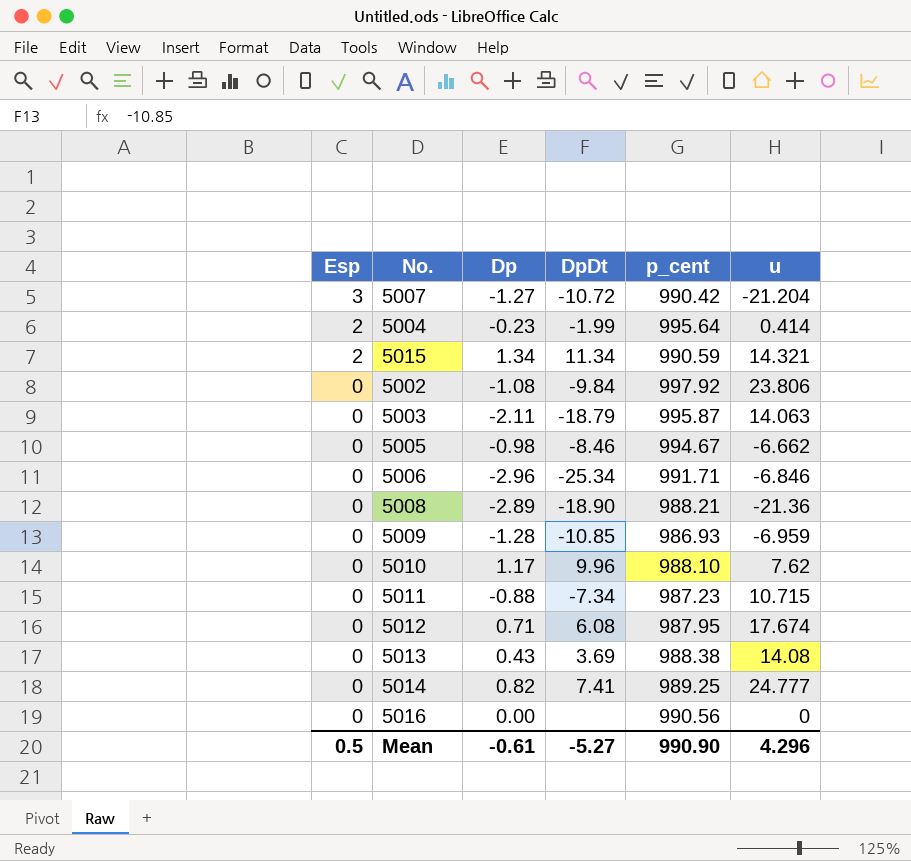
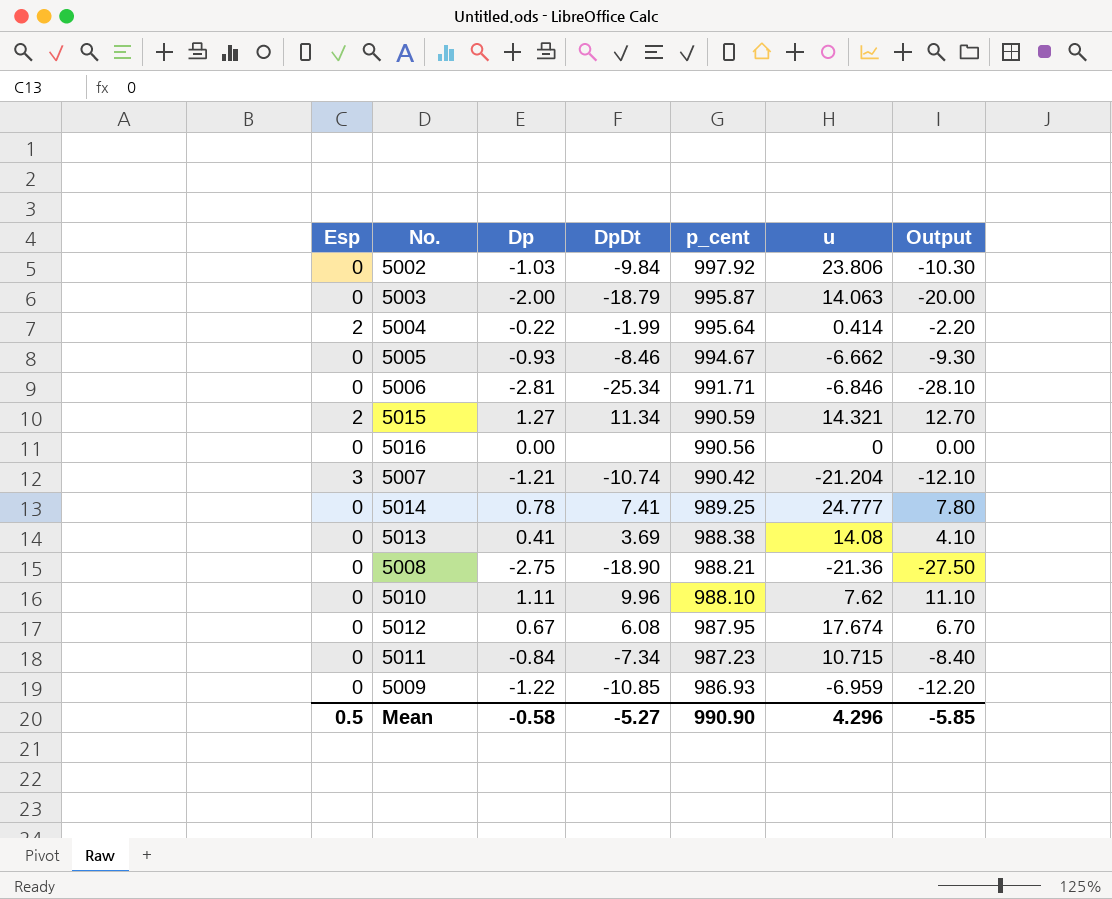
row order: Esp descending -> p_cent descending
column Output | formula: none -> [Dp] * 10
5002 | Dp: -1.08 -> -1.03
5003 | Dp: -2.11 -> -2.00
5004 | Dp: -0.23 -> -0.22
5005 | Dp: -0.98 -> -0.93
5006 | Dp: -2.96 -> -2.81
5015 | Dp: 1.34 -> 1.27
5007 | Dp: -1.27 -> -1.21
5007 | DpDt: -10.72 -> -10.74
5014 | Dp: 0.82 -> 0.78
5013 | Dp: 0.43 -> 0.41
5008 | Dp: -2.89 -> -2.75
5010 | Dp: 1.17 -> 1.11
5012 | Dp: 0.71 -> 0.67
5011 | Dp: -0.88 -> -0.84
5009 | Dp: -1.28 -> -1.22
Mean | Dp: -0.61 -> -0.58

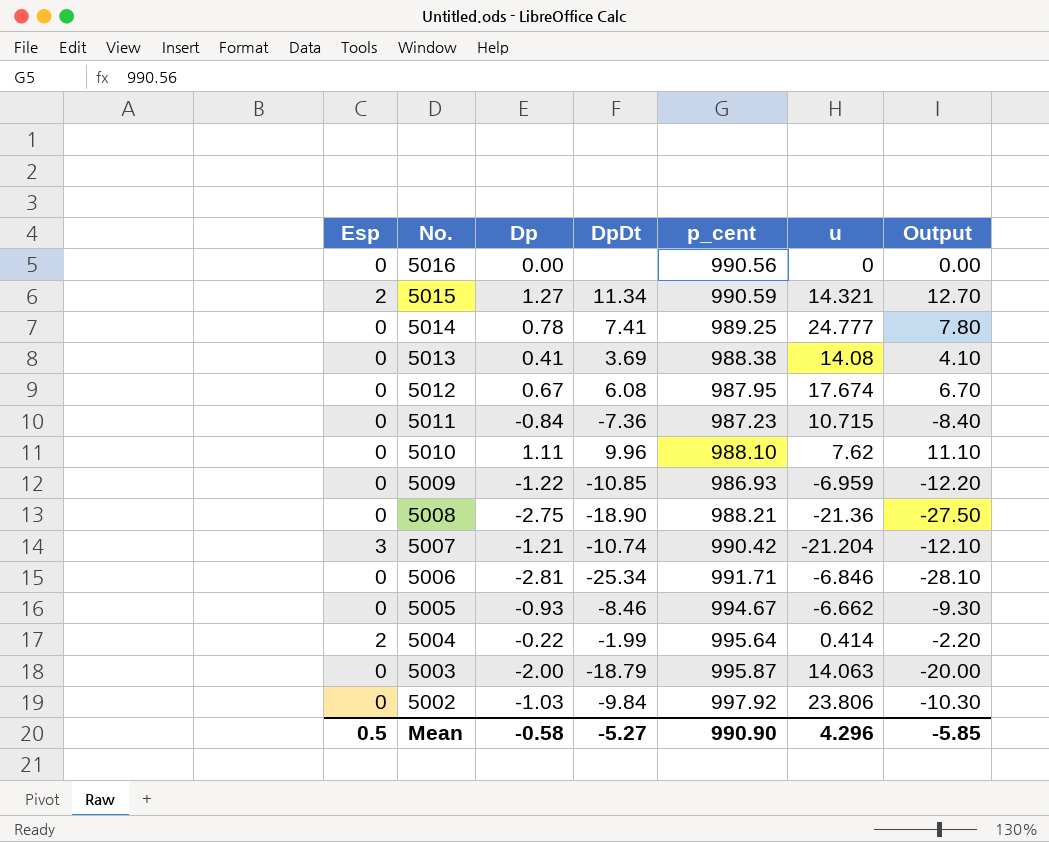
row order: p_cent descending -> No. descending
5011 | DpDt: -7.34 -> -7.36

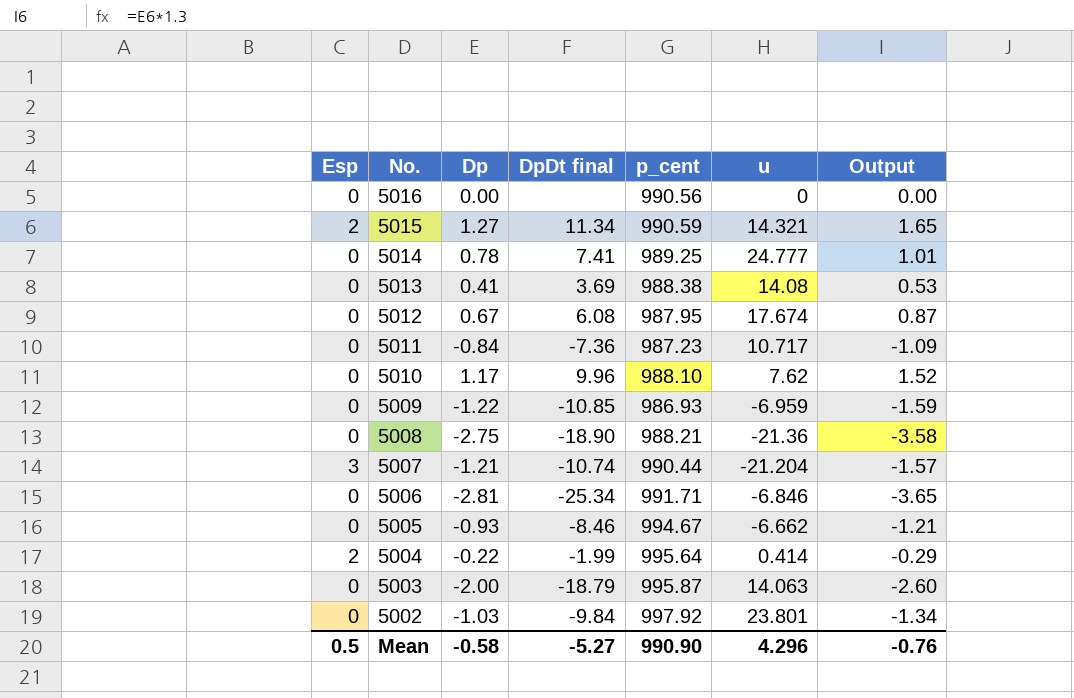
column name: DpDt -> DpDt final
column Output | formula: [Dp] * 10 -> [Dp] * 1.3
5011 | u: 10.715 -> 10.717
5010 | Dp: 1.11 -> 1.17
5007 | p_cent: 990.42 -> 990.44
5002 | u: 23.806 -> 23.801
Mean | Output: -5.85 -> -0.76

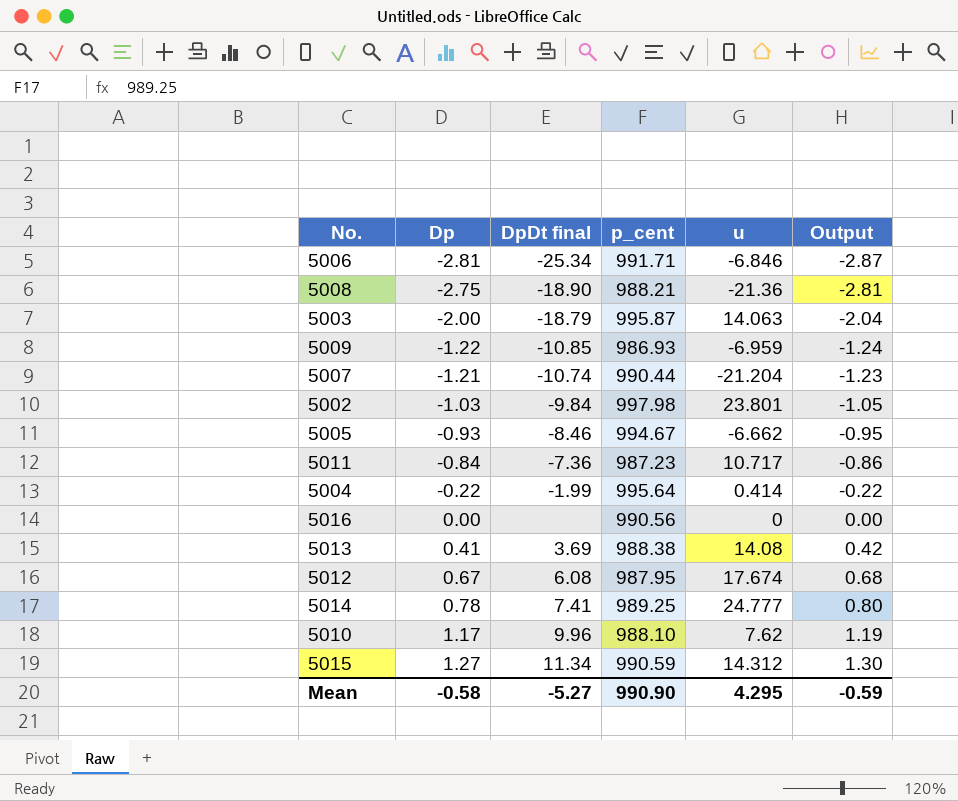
row order: No. descending -> Dp ascending
column Esp | position: 1 -> none
column Output | formula: [Dp] * 1.3 -> [Dp] * 1.02
5002 | p_cent: 997.92 -> 997.98
5015 | u: 14.321 -> 14.312
Mean | u: 4.296 -> 4.295
Mean | Output: -0.76 -> -0.59

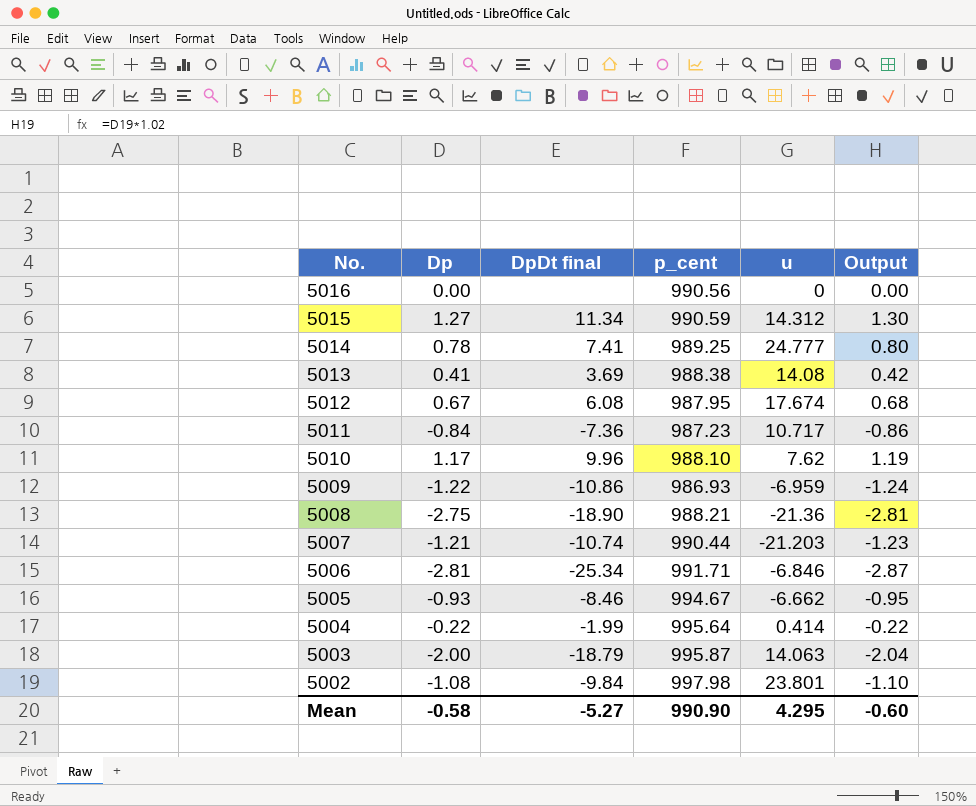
row order: Dp ascending -> No. descending
5009 | DpDt final: -10.85 -> -10.86
5007 | u: -21.204 -> -21.203
5002 | Dp: -1.03 -> -1.08
5002 | Output: -1.05 -> -1.10
Mean | Output: -0.59 -> -0.60

